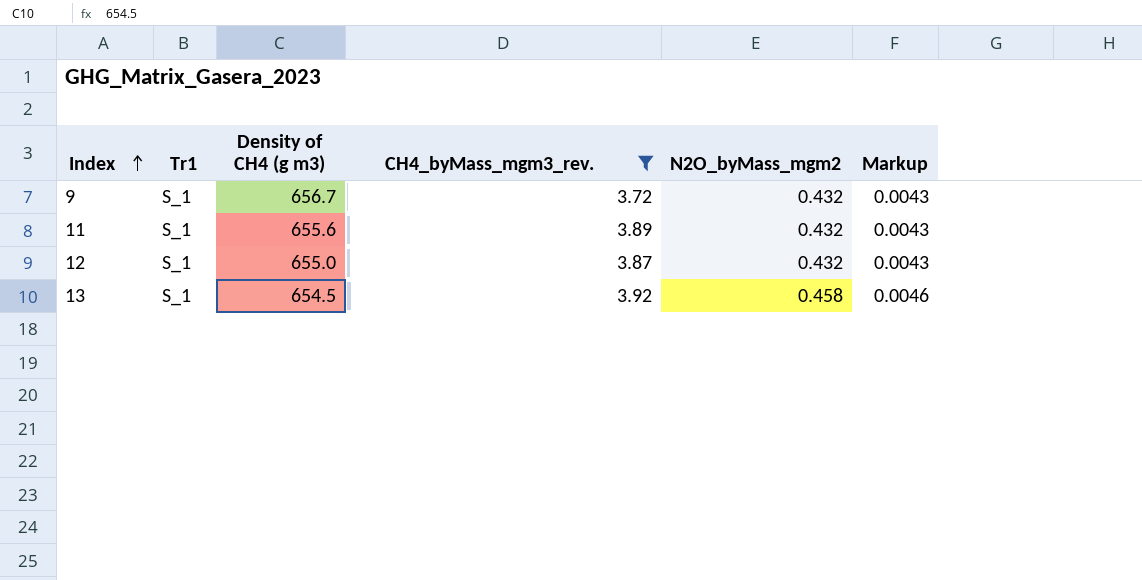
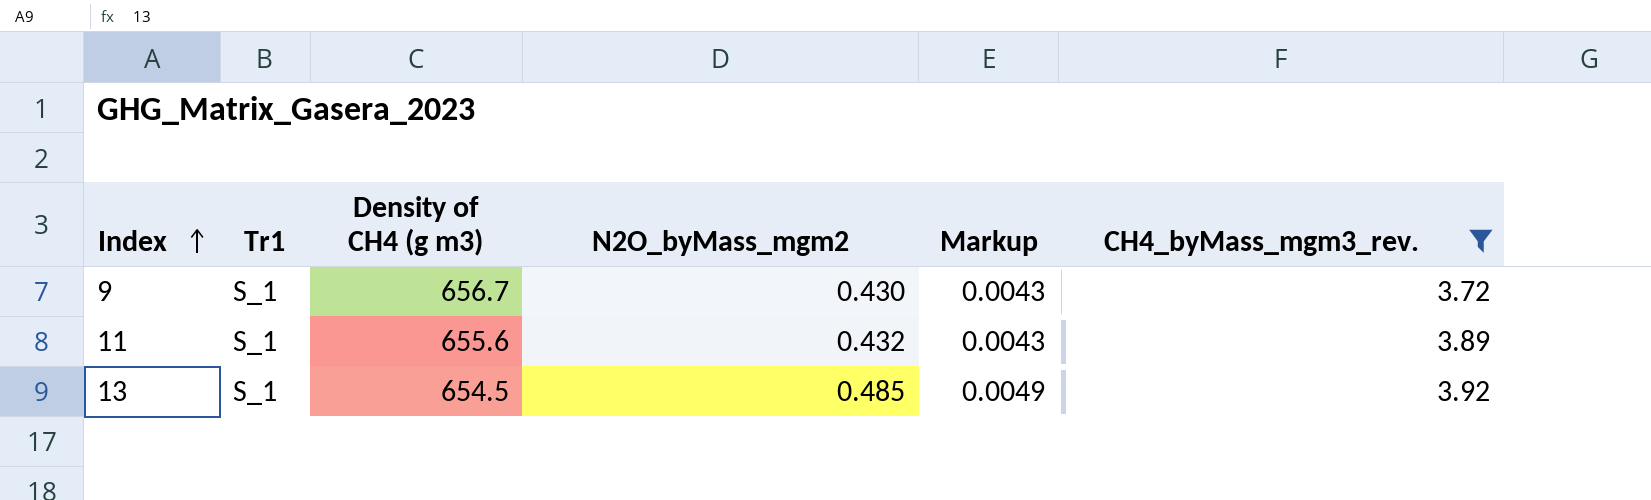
column CH4_byMass_mgm3_rev. | position: 4 -> 6
row 12: S_1 | 655.0 | 3.87 | 0.432 | 0.0043 -> none
9 | N2O_byMass_mgm2: 0.432 -> 0.430
13 | N2O_byMass_mgm2: 0.458 -> 0.485
13 | Markup: 0.0046 -> 0.0049

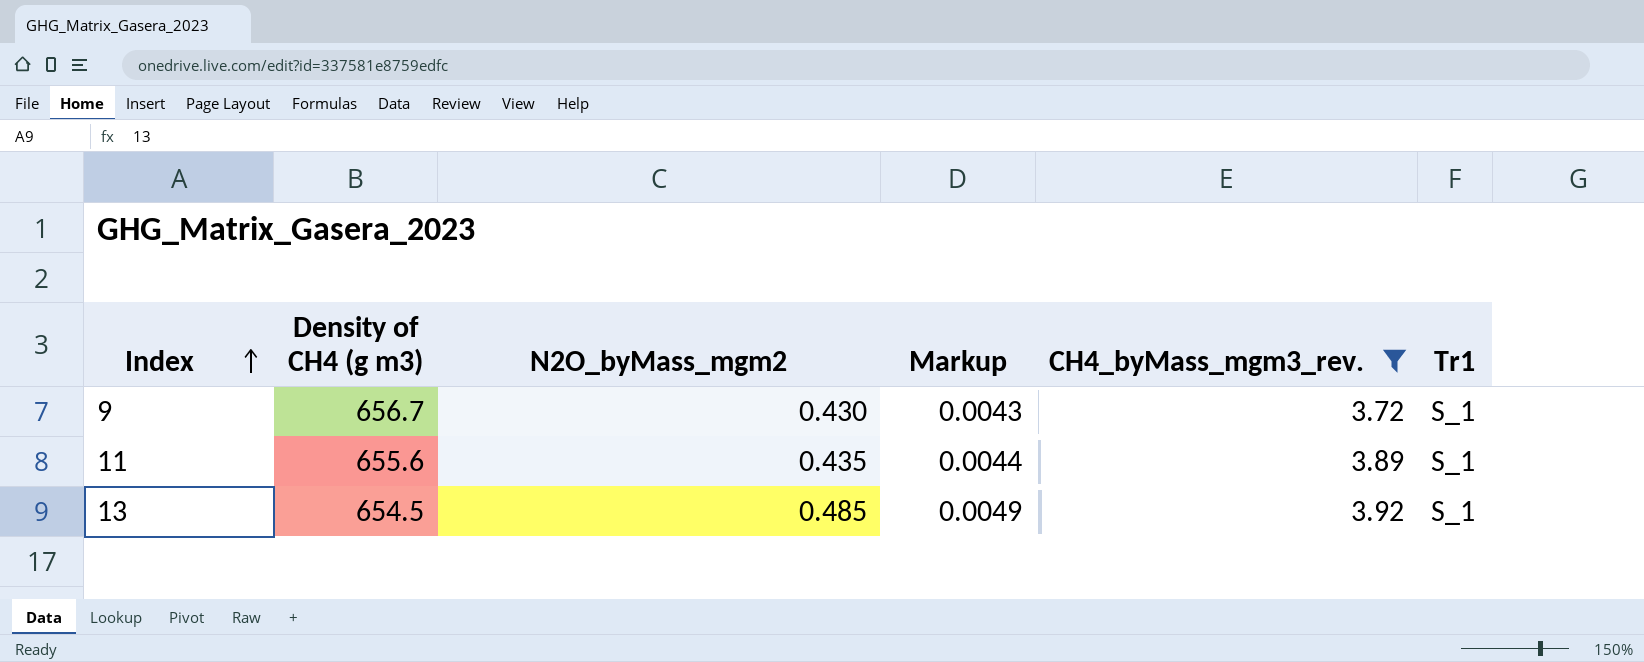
column Tr1 | position: 2 -> 6
11 | N2O_byMass_mgm2: 0.432 -> 0.435
11 | Markup: 0.0043 -> 0.0044

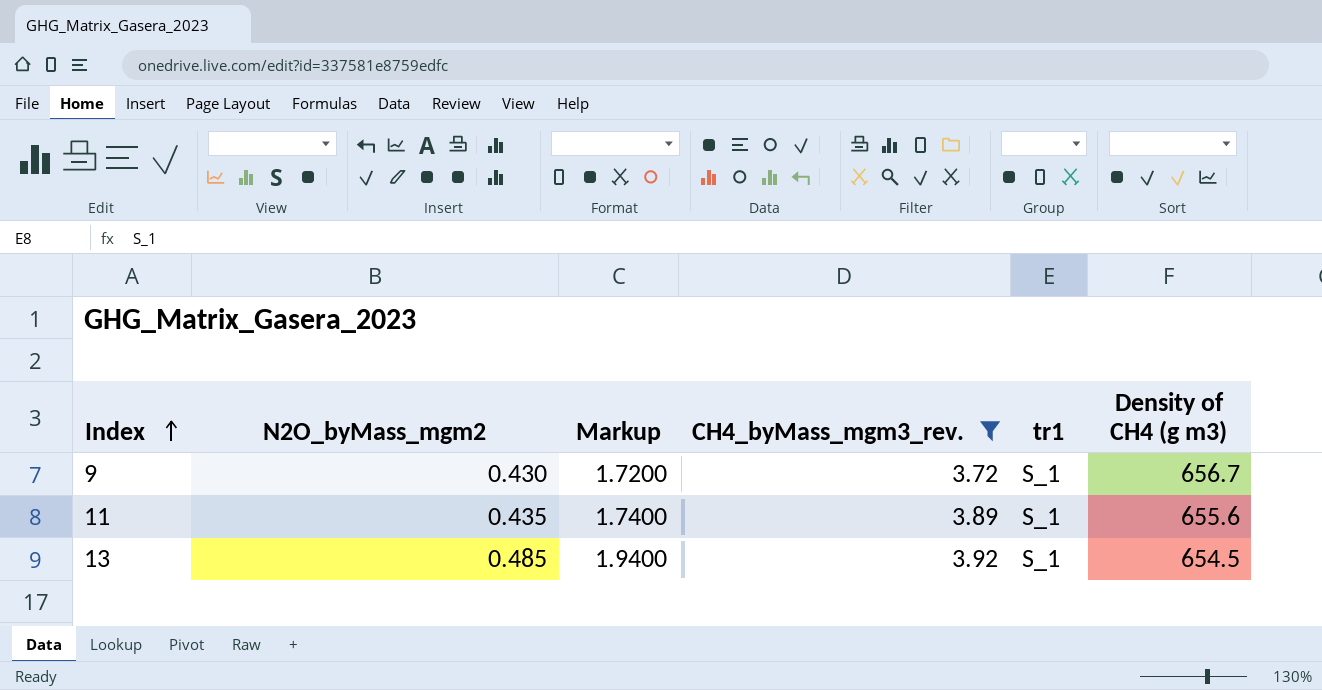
column Markup | formula: [N2O_byMass_mgm2] * 0.01 -> [N2O_byMass_mgm2] * 4
column name: Tr1 -> tr1
column Density of CH4 (g m3) | position: 2 -> 6

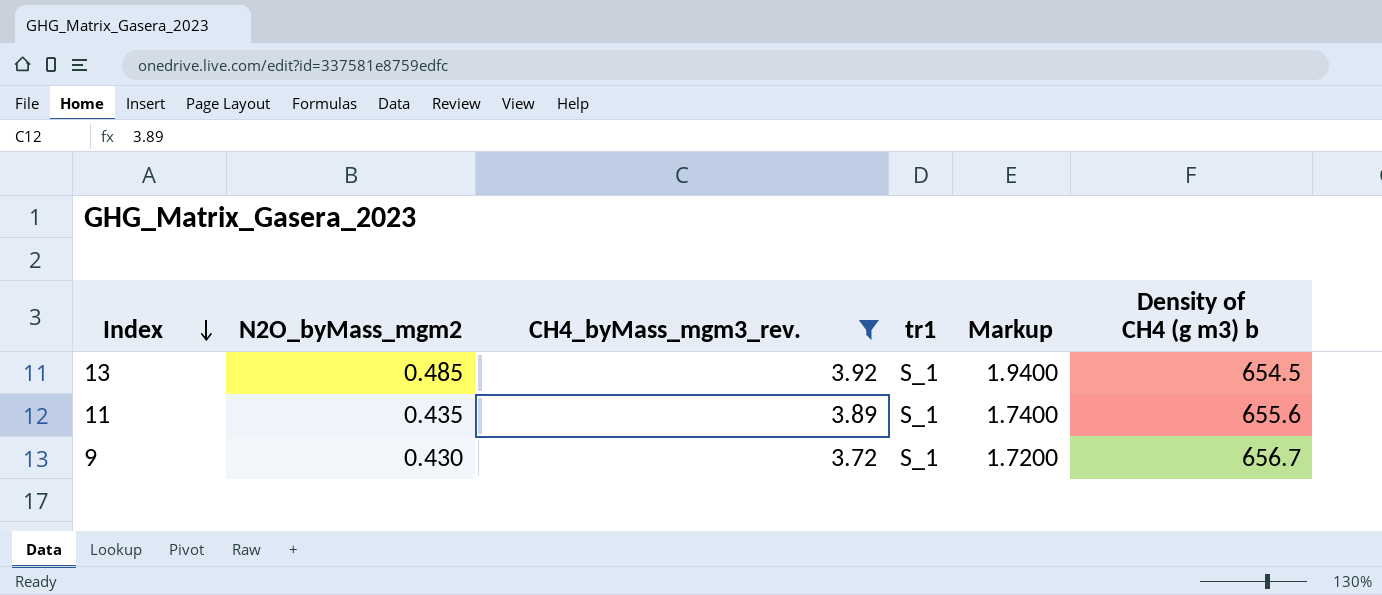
row order: Index ascending -> Index descending
column Markup | position: 3 -> 5
column name: Density of CH4 (g m3) -> Density of CH4 (g m3) b

